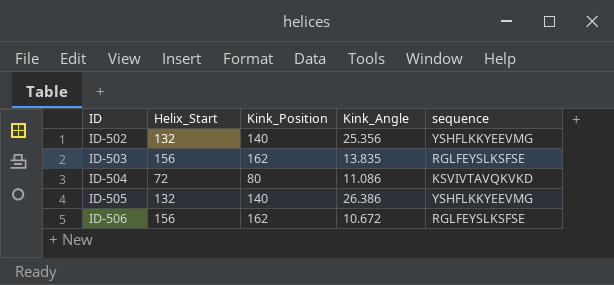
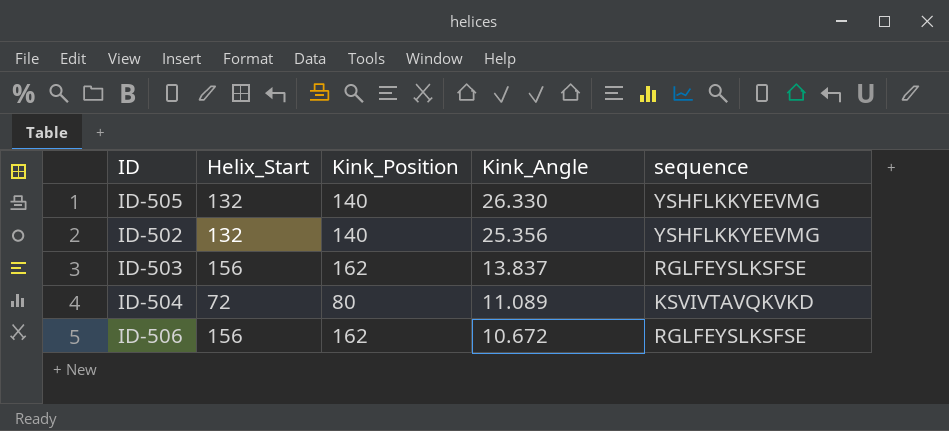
row order: ID ascending -> Kink_Angle descending
ID-505 | Kink_Angle: 26.386 -> 26.330
ID-503 | Kink_Angle: 13.835 -> 13.837
ID-504 | Kink_Angle: 11.086 -> 11.089

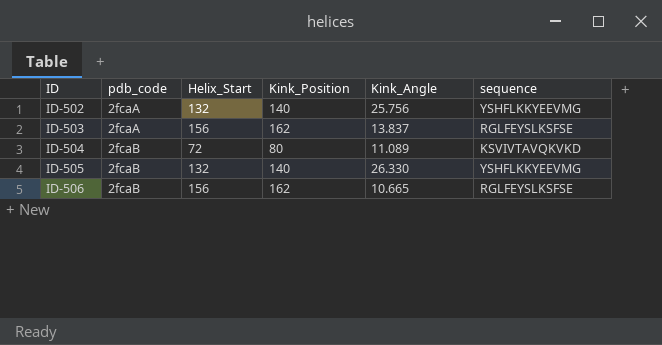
row order: Kink_Angle descending -> ID ascending
column pdb_code | position: none -> 2
ID-502 | Kink_Angle: 25.356 -> 25.756
ID-506 | Kink_Angle: 10.672 -> 10.665

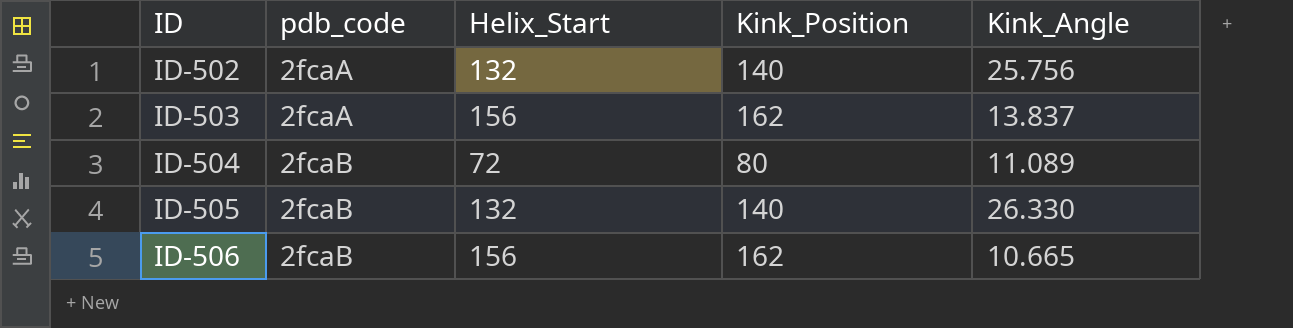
column sequence | position: 6 -> none

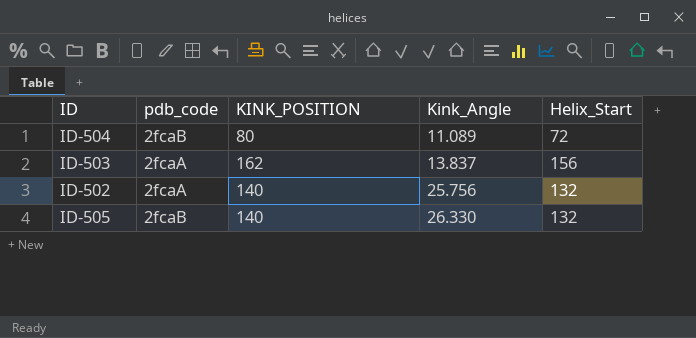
row order: ID ascending -> Kink_Angle ascending
column name: Kink_Position -> KINK_POSITION
column Helix_Start | position: 3 -> 5
row ID-506: 2fcaB | 156 | 162 | 10.665 -> none

